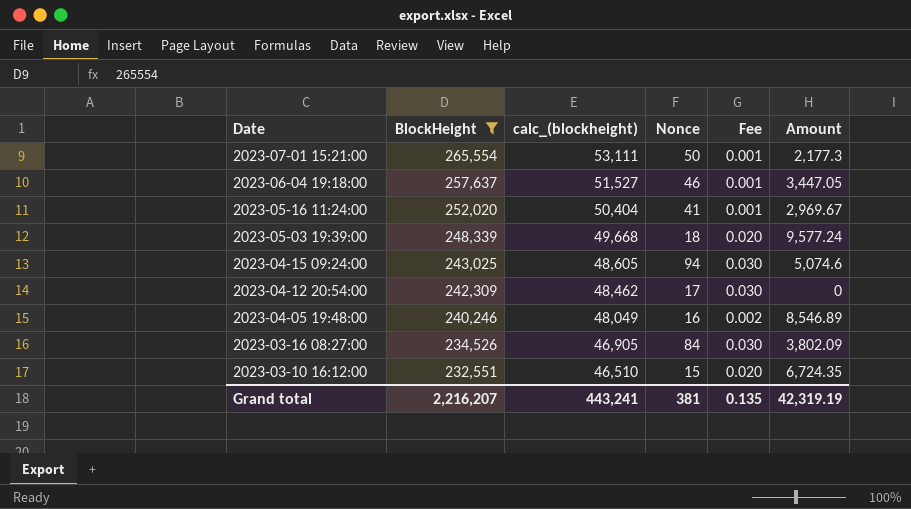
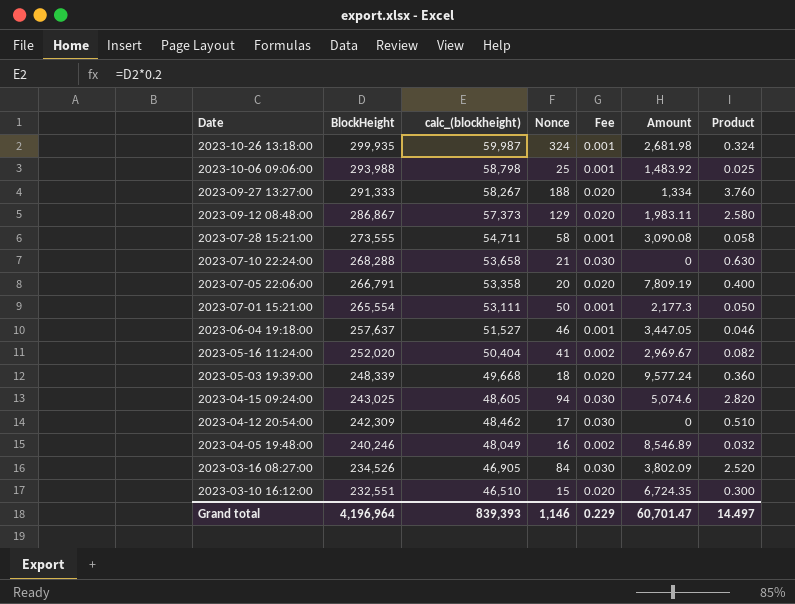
filter: BlockHeight <= 265,554 -> none
column Product | formula: none -> [Nonce] * [Fee]
2023-05-16 11:24:00 | Fee: 0.001 -> 0.002
Grand total | BlockHeight: 2,216,207 -> 4,196,964
Grand total | calc_(blockheight): 443,241 -> 839,393
Grand total | Nonce: 381 -> 1,146
Grand total | Fee: 0.135 -> 0.229
Grand total | Amount: 42,319.19 -> 60,701.47

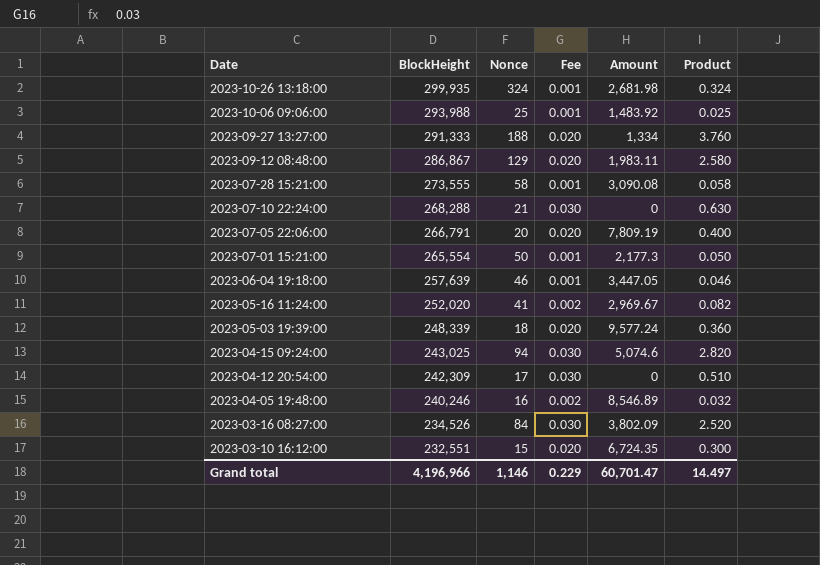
column calc_(blockheight) | formula: [BlockHeight] * 0.2 -> none
2023-06-04 19:18:00 | BlockHeight: 257,637 -> 257,639
Grand total | BlockHeight: 4,196,964 -> 4,196,966

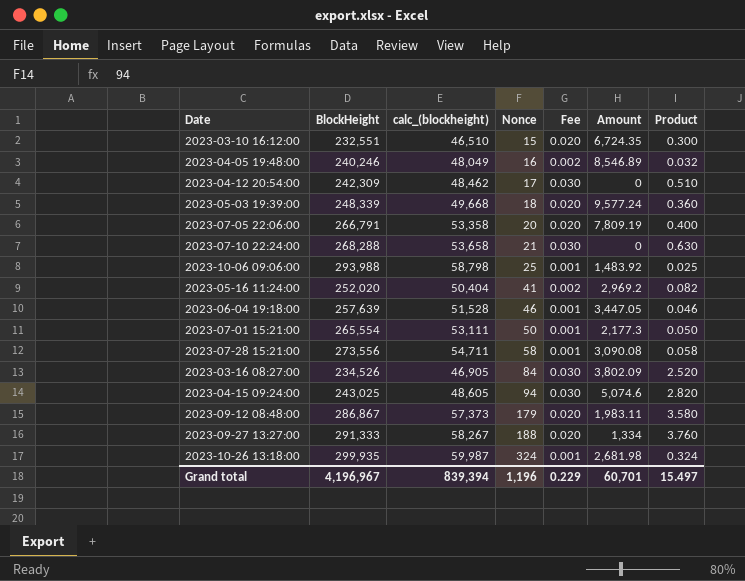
row order: Date descending -> Nonce ascending
column calc_(blockheight) | formula: none -> [BlockHeight] * 0.2
2023-05-16 11:24:00 | Amount: 2,969.67 -> 2,969.2
2023-07-28 15:21:00 | BlockHeight: 273,555 -> 273,556
2023-09-12 08:48:00 | Nonce: 129 -> 179
2023-09-12 08:48:00 | Product: 2.580 -> 3.580
Grand total | BlockHeight: 4,196,966 -> 4,196,967
Grand total | Nonce: 1,146 -> 1,196
Grand total | Amount: 60,701.47 -> 60,701
Grand total | Product: 14.497 -> 15.497

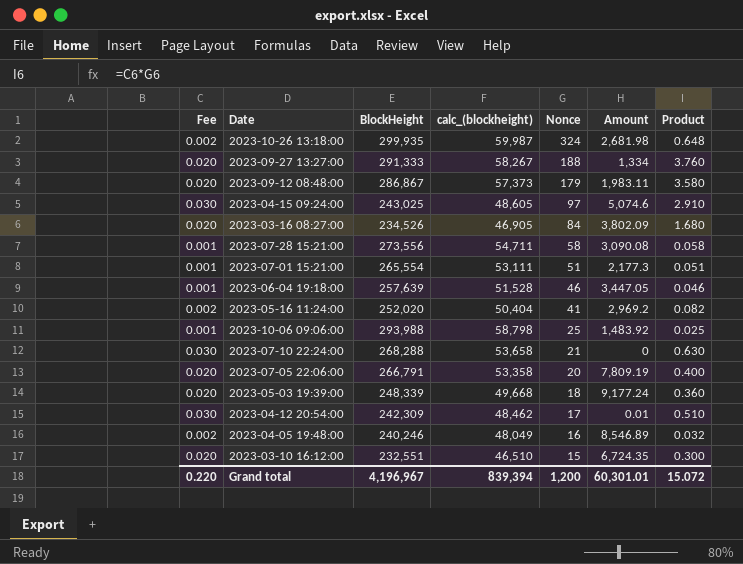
row order: Nonce ascending -> Nonce descending
column Fee | position: 5 -> 1
2023-10-26 13:18:00 | Fee: 0.001 -> 0.002
2023-10-26 13:18:00 | Product: 0.324 -> 0.648
2023-04-15 09:24:00 | Nonce: 94 -> 97
2023-04-15 09:24:00 | Product: 2.820 -> 2.910
2023-03-16 08:27:00 | Fee: 0.030 -> 0.020
2023-03-16 08:27:00 | Product: 2.520 -> 1.680
2023-07-01 15:21:00 | Nonce: 50 -> 51
2023-07-01 15:21:00 | Product: 0.050 -> 0.051
2023-05-03 19:39:00 | Amount: 9,577.24 -> 9,177.24
2023-04-12 20:54:00 | Amount: 0 -> 0.01
Grand total | Fee: 0.229 -> 0.220
Grand total | Nonce: 1,196 -> 1,200
Grand total | Amount: 60,701 -> 60,301.01
Grand total | Product: 15.497 -> 15.072

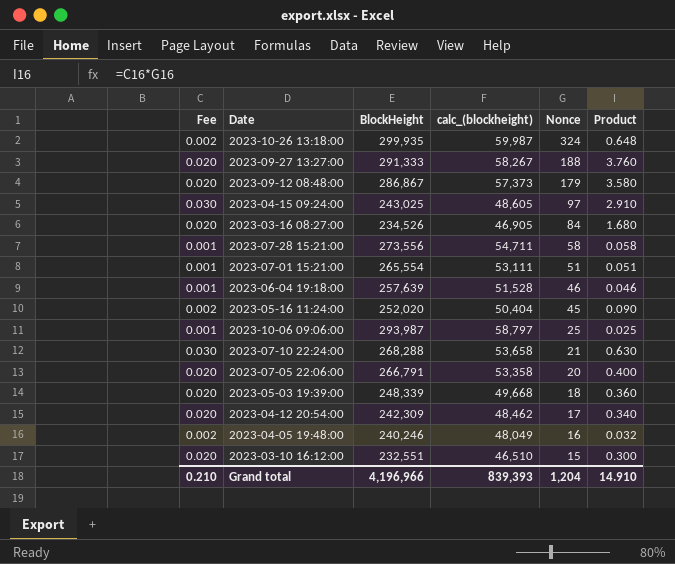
column Amount | position: 6 -> none
2023-05-16 11:24:00 | Nonce: 41 -> 45
2023-05-16 11:24:00 | Product: 0.082 -> 0.090
2023-10-06 09:06:00 | BlockHeight: 293,988 -> 293,987
2023-10-06 09:06:00 | calc_(blockheight): 58,798 -> 58,797
2023-04-12 20:54:00 | Fee: 0.030 -> 0.020
2023-04-12 20:54:00 | Product: 0.510 -> 0.340
Grand total | Fee: 0.220 -> 0.210
Grand total | BlockHeight: 4,196,967 -> 4,196,966
Grand total | calc_(blockheight): 839,394 -> 839,393
Grand total | Nonce: 1,200 -> 1,204
Grand total | Product: 15.072 -> 14.910

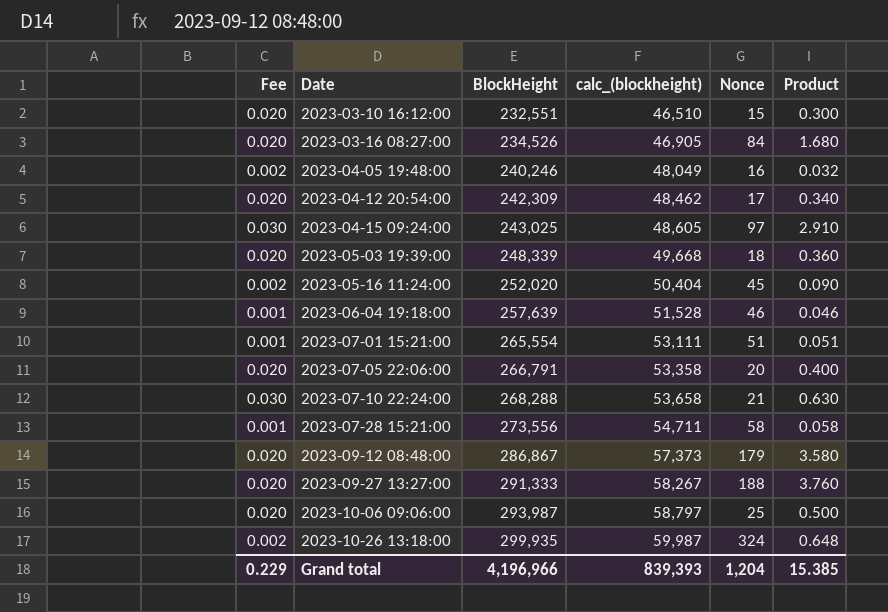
row order: Nonce descending -> Date ascending
2023-10-06 09:06:00 | Fee: 0.001 -> 0.020
2023-10-06 09:06:00 | Product: 0.025 -> 0.500
Grand total | Fee: 0.210 -> 0.229
Grand total | Product: 14.910 -> 15.385

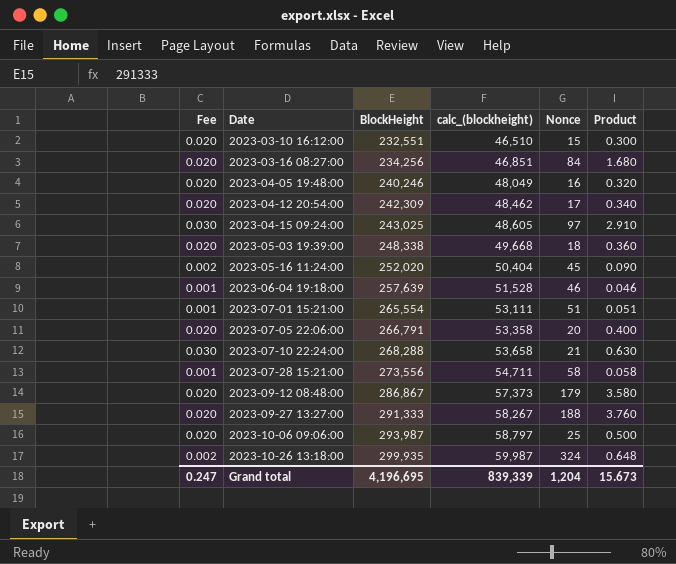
2023-03-16 08:27:00 | BlockHeight: 234,526 -> 234,256
2023-03-16 08:27:00 | calc_(blockheight): 46,905 -> 46,851
2023-04-05 19:48:00 | Fee: 0.002 -> 0.020
2023-04-05 19:48:00 | Product: 0.032 -> 0.320
2023-05-03 19:39:00 | BlockHeight: 248,339 -> 248,338
Grand total | Fee: 0.229 -> 0.247
Grand total | BlockHeight: 4,196,966 -> 4,196,695
Grand total | calc_(blockheight): 839,393 -> 839,339
Grand total | Product: 15.385 -> 15.673

